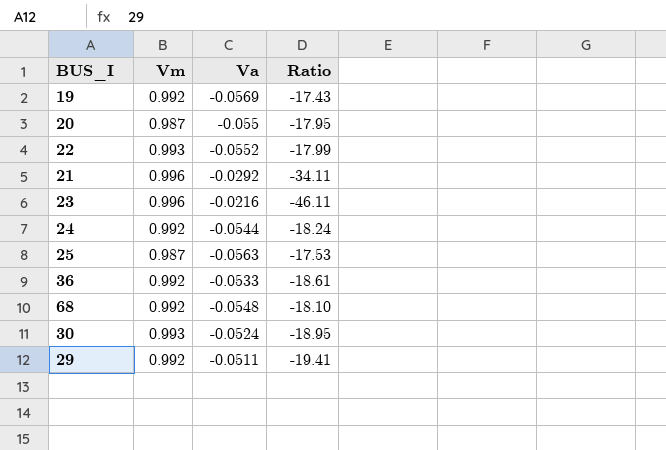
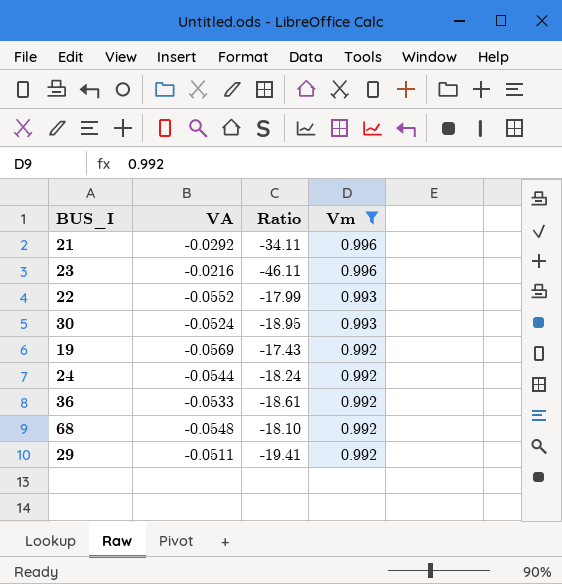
filter: none -> Vm != 0.987
row order: none -> Vm descending
column name: Va -> VA
column Vm | position: 2 -> 4

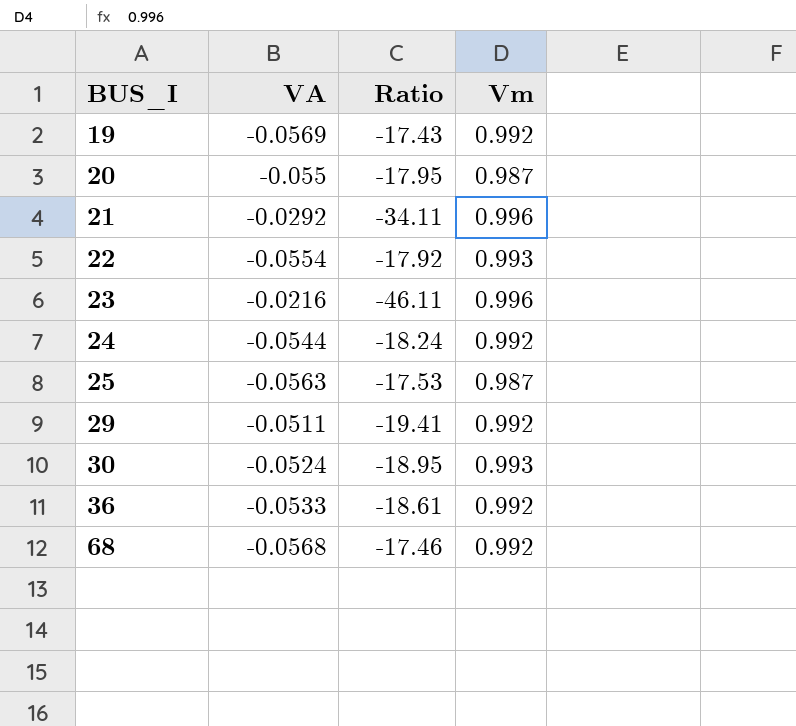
filter: Vm != 0.987 -> none
row order: Vm descending -> BUS_I ascending
22 | VA: -0.0552 -> -0.0554
22 | Ratio: -17.99 -> -17.92
68 | VA: -0.0548 -> -0.0568
68 | Ratio: -18.10 -> -17.46

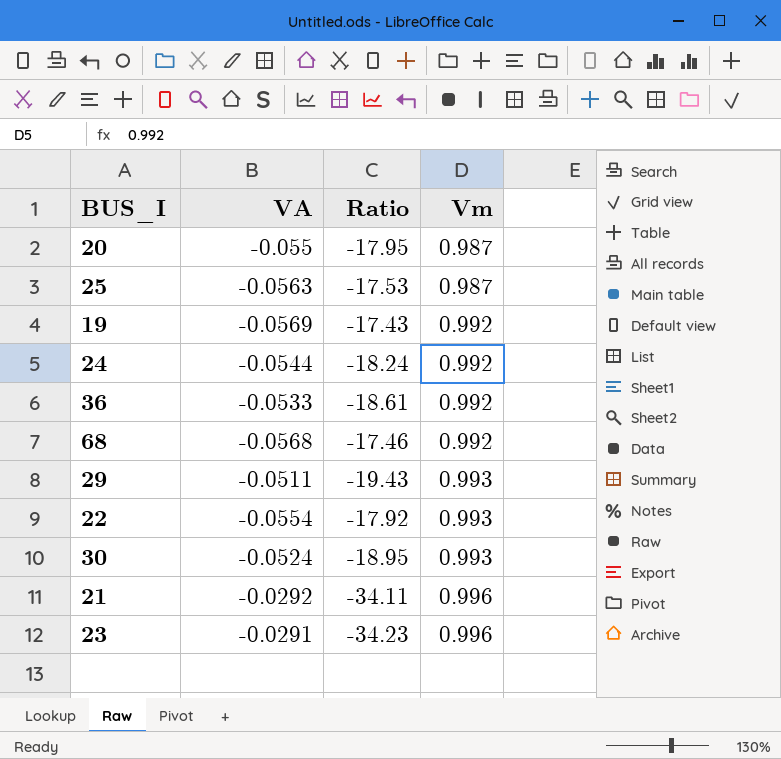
row order: BUS_I ascending -> Vm ascending
29 | Ratio: -19.41 -> -19.43
29 | Vm: 0.992 -> 0.993
23 | VA: -0.0216 -> -0.0291
23 | Ratio: -46.11 -> -34.23

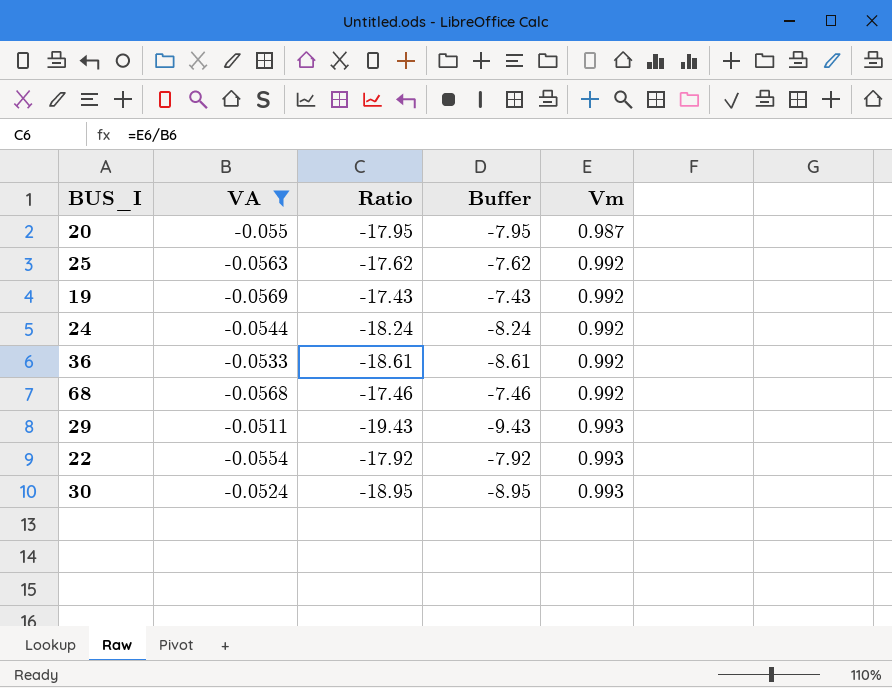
filter: none -> VA <= -0.0511
column Buffer | formula: none -> [Ratio] + 10
25 | Ratio: -17.53 -> -17.62
25 | Vm: 0.987 -> 0.992

